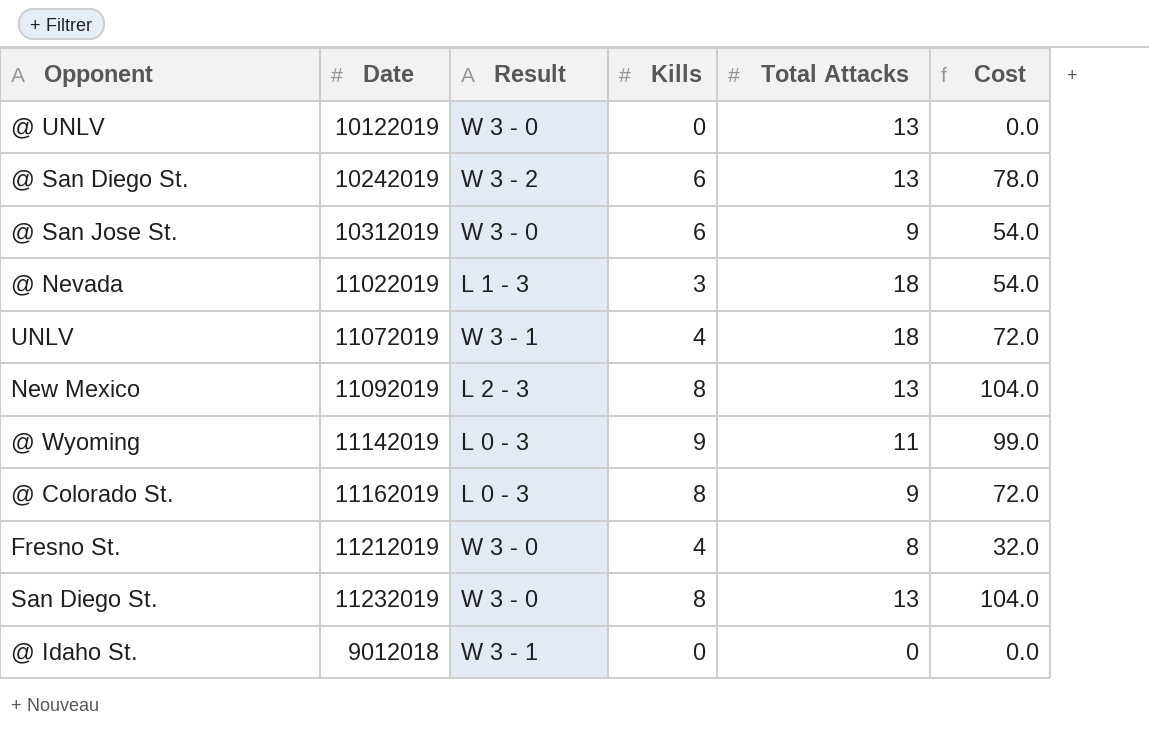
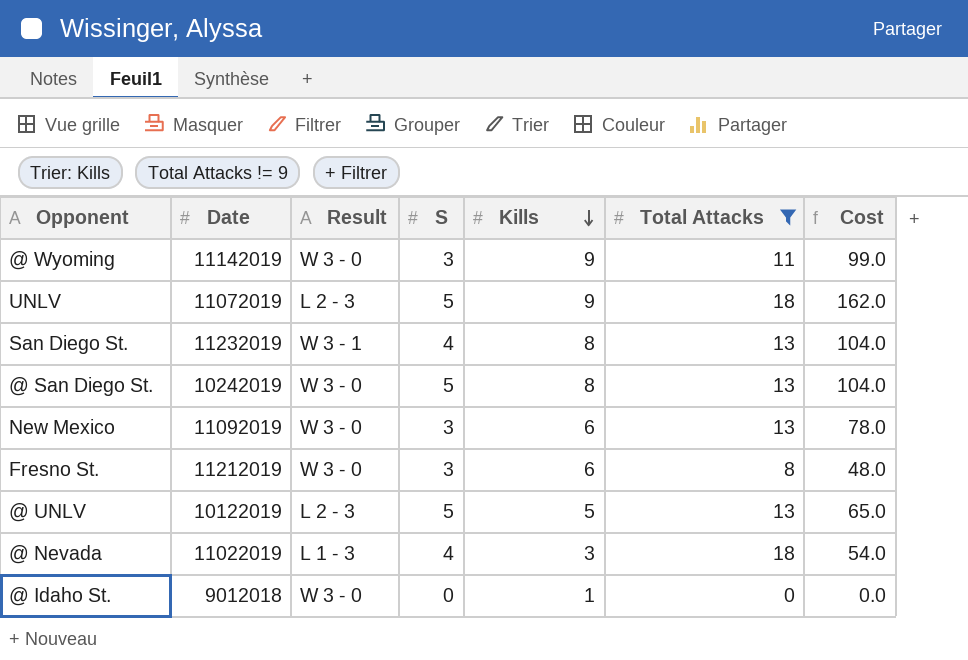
filter: none -> Total Attacks != 9
row order: none -> Kills descending
column S | position: none -> 4
@ Wyoming | Result: L 0 - 3 -> W 3 - 0
UNLV | Result: W 3 - 1 -> L 2 - 3
UNLV | Kills: 4 -> 9
UNLV | Cost: 72.0 -> 162.0
San Diego St. | Result: W 3 - 0 -> W 3 - 1
@ San Diego St. | Result: W 3 - 2 -> W 3 - 0
@ San Diego St. | Kills: 6 -> 8
@ San Diego St. | Cost: 78.0 -> 104.0
New Mexico | Result: L 2 - 3 -> W 3 - 0
New Mexico | Kills: 8 -> 6
New Mexico | Cost: 104.0 -> 78.0
Fresno St. | Kills: 4 -> 6
Fresno St. | Cost: 32.0 -> 48.0
@ UNLV | Result: W 3 - 0 -> L 2 - 3
@ UNLV | Kills: 0 -> 5
@ UNLV | Cost: 0.0 -> 65.0
@ Idaho St. | Result: W 3 - 1 -> W 3 - 0
@ Idaho St. | Kills: 0 -> 1

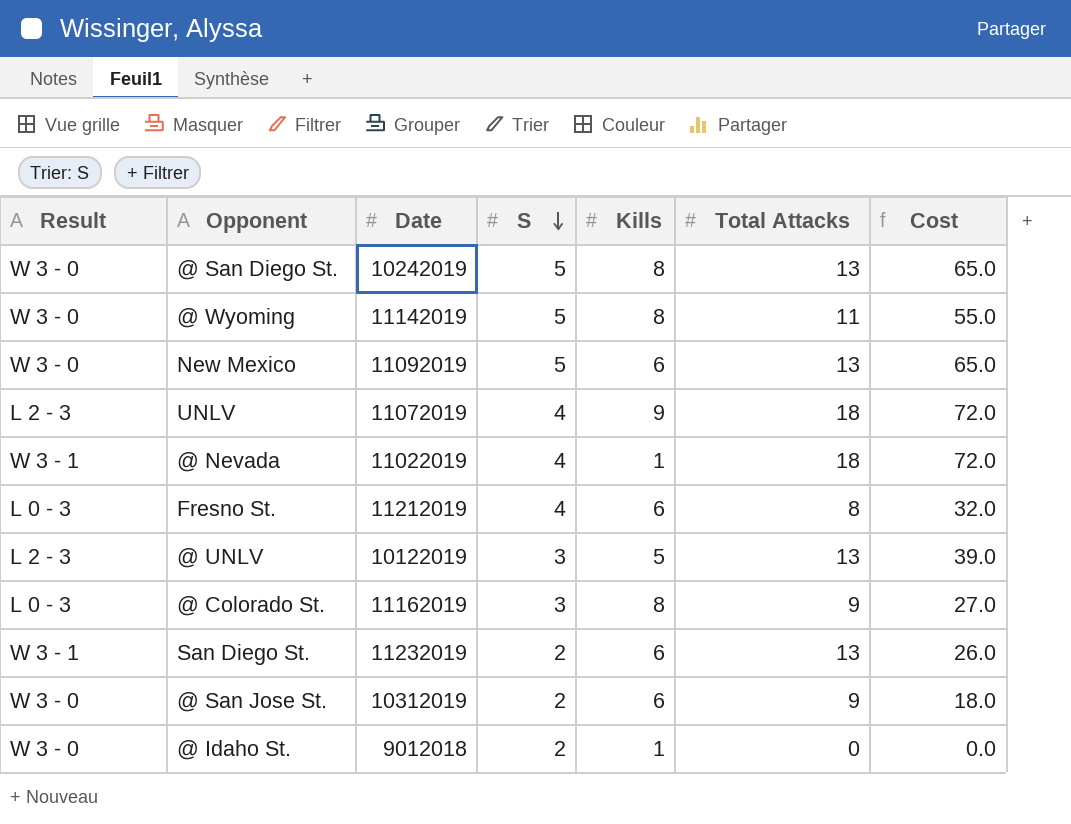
filter: Total Attacks != 9 -> none
row order: Kills descending -> S descending
column Result | position: 3 -> 1
column Cost | formula: [Kills] * [Total Attacks] -> [S] * [Total Attacks]
@ Wyoming | S: 3 -> 5
@ Wyoming | Kills: 9 -> 8
New Mexico | S: 3 -> 5
UNLV | S: 5 -> 4
@ Nevada | Result: L 1 - 3 -> W 3 - 1
@ Nevada | Kills: 3 -> 1
Fresno St. | Result: W 3 - 0 -> L 0 - 3
Fresno St. | S: 3 -> 4
@ UNLV | S: 5 -> 3
San Diego St. | S: 4 -> 2
San Diego St. | Kills: 8 -> 6
@ Idaho St. | S: 0 -> 2

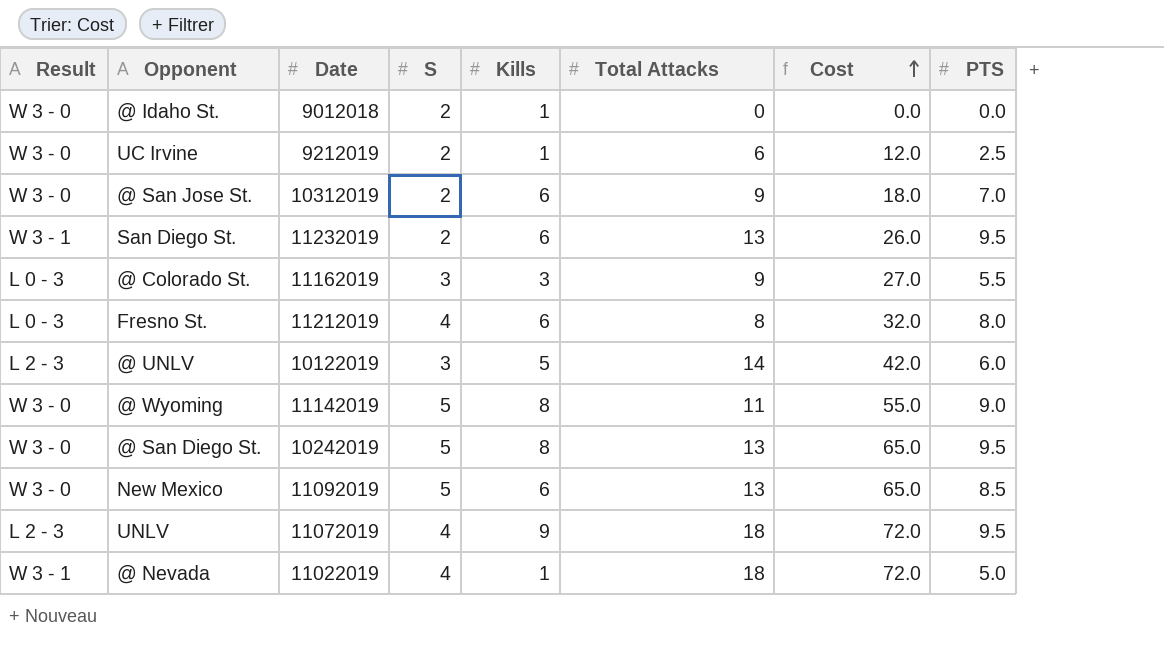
row order: S descending -> Cost ascending
column PTS | position: none -> 8
row UC Irvine: none -> W 3 - 0 | 9212019 | 2 | 1 | 6 | 12.0 | 2.5
@ Colorado St. | Kills: 8 -> 3
@ UNLV | Total Attacks: 13 -> 14
@ UNLV | Cost: 39.0 -> 42.0

